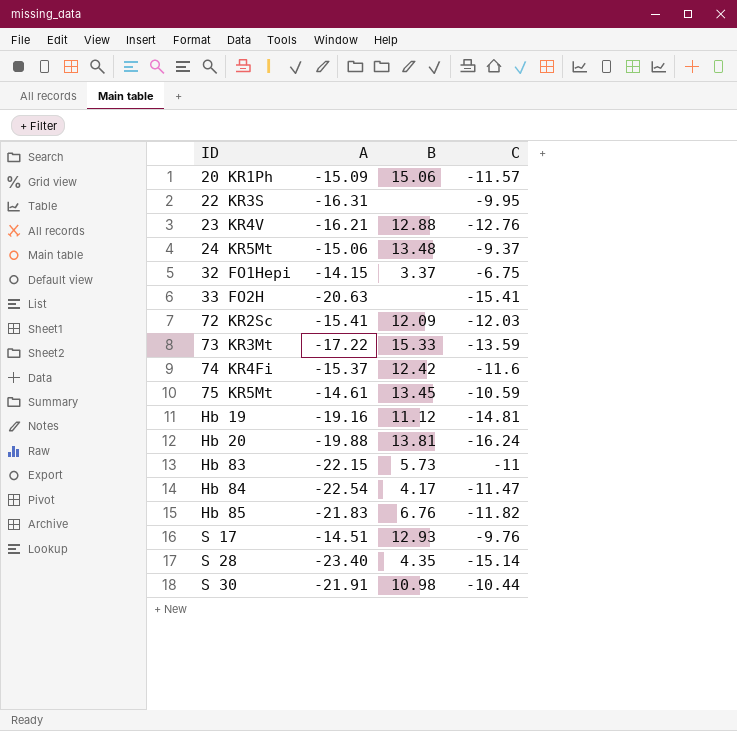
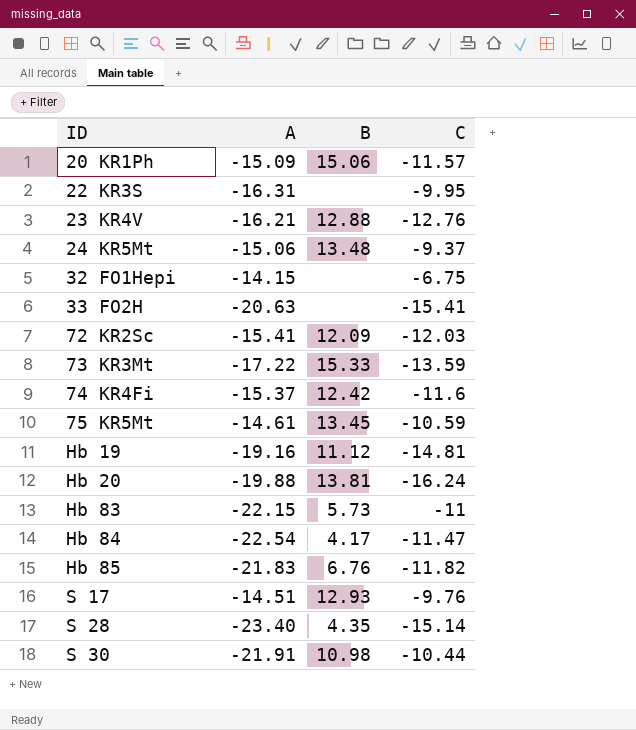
32 FO1Hepi | B: 3.37 -> none

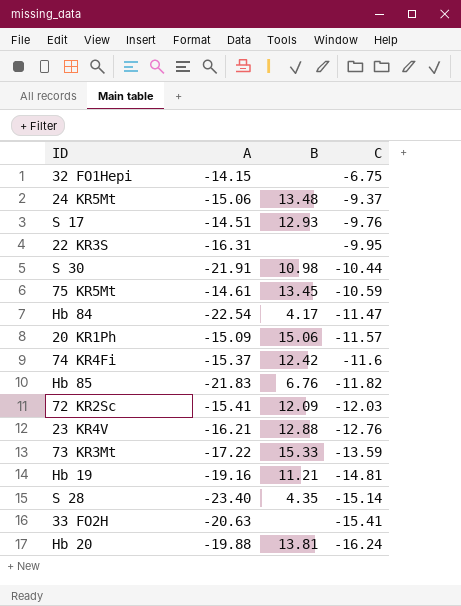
row order: ID ascending -> C descending
row Hb 83: -22.15 | 5.73 | -11 -> none
Hb 19 | B: 11.12 -> 11.21

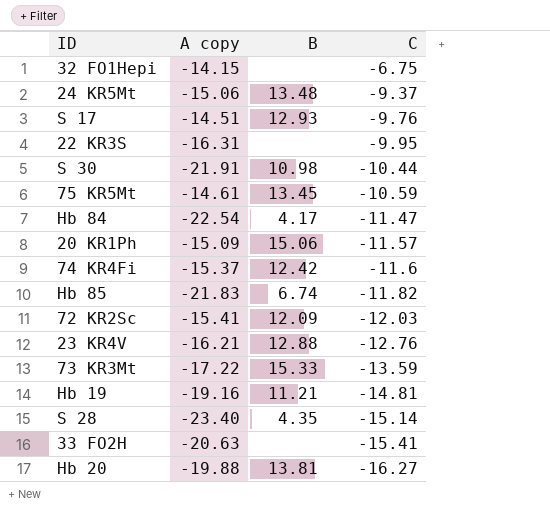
column name: A -> A copy
Hb 85 | B: 6.76 -> 6.74
Hb 20 | C: -16.24 -> -16.27

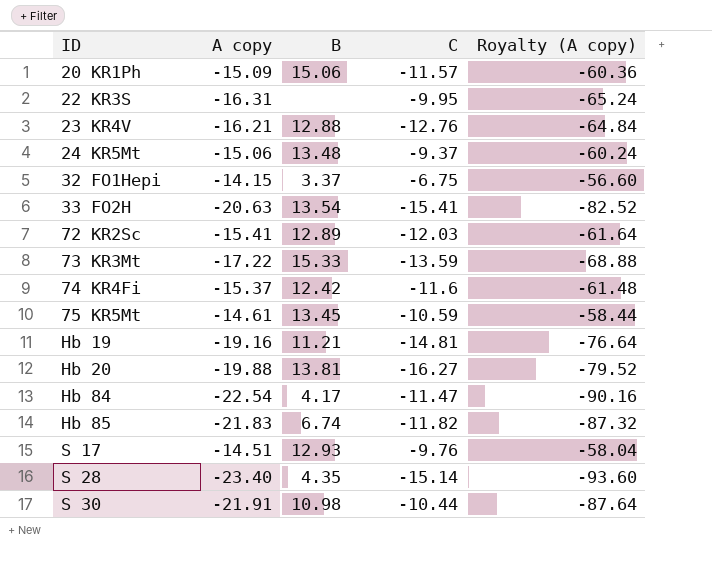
row order: C descending -> ID ascending
column Royalty (A copy) | formula: none -> [A copy] * 4
32 FO1Hepi | B: none -> 3.37
33 FO2H | B: none -> 13.54
72 KR2Sc | B: 12.09 -> 12.89

